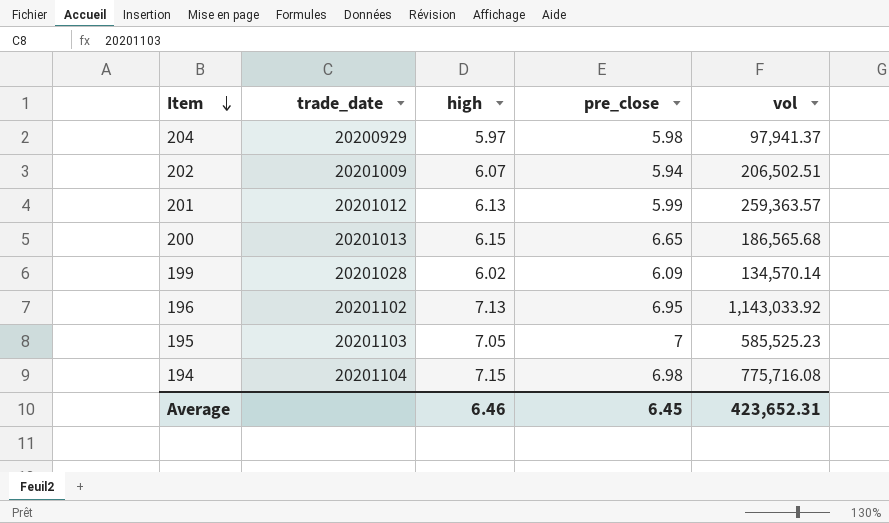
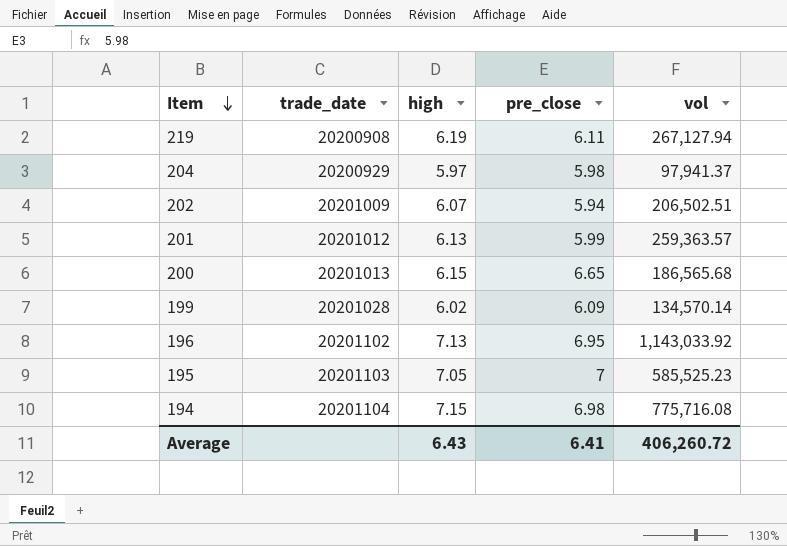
row 219: none -> 20200908 | 6.19 | 6.11 | 267,127.94
Average | high: 6.46 -> 6.43
Average | pre_close: 6.45 -> 6.41
Average | vol: 423,652.31 -> 406,260.72

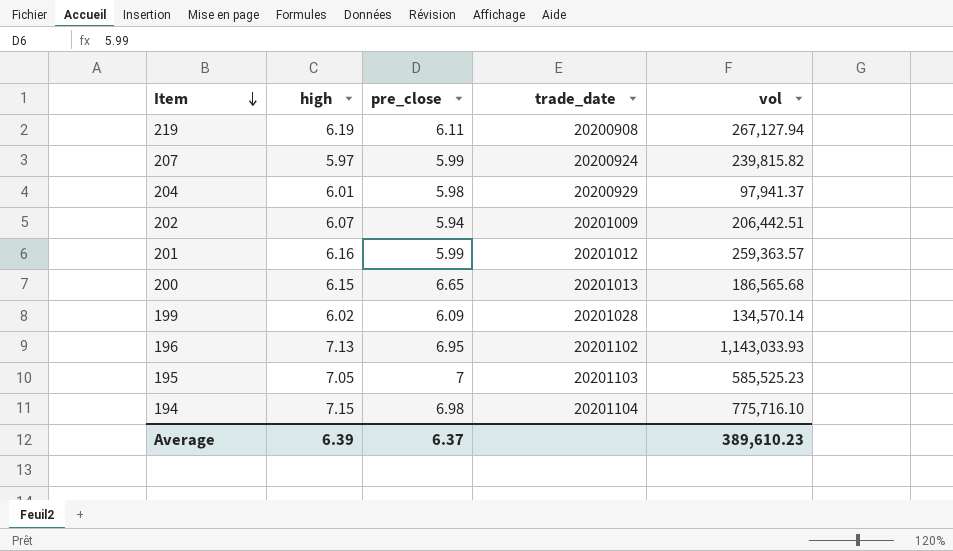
column trade_date | position: 2 -> 4
row 207: none -> 5.97 | 5.99 | 20200924 | 239,815.82
204 | high: 5.97 -> 6.01
202 | vol: 206,502.51 -> 206,442.51
201 | high: 6.13 -> 6.16
196 | vol: 1,143,033.92 -> 1,143,033.93
194 | vol: 775,716.08 -> 775,716.10
Average | high: 6.43 -> 6.39
Average | pre_close: 6.41 -> 6.37
Average | vol: 406,260.72 -> 389,610.23

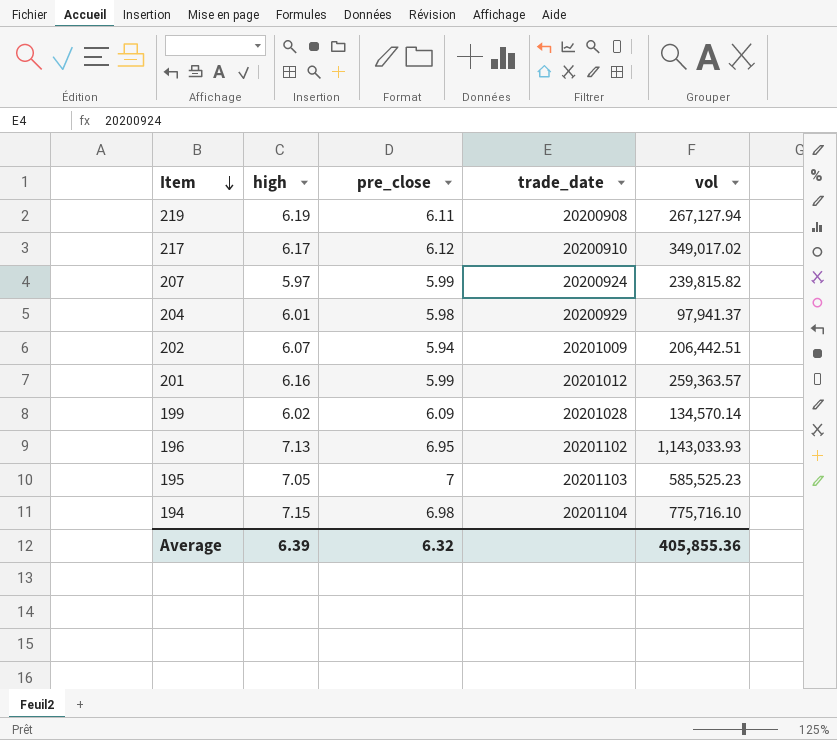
row 200: 6.15 | 6.65 | 20201013 | 186,565.68 -> none
row 217: none -> 6.17 | 6.12 | 20200910 | 349,017.02
Average | pre_close: 6.37 -> 6.32
Average | vol: 389,610.23 -> 405,855.36

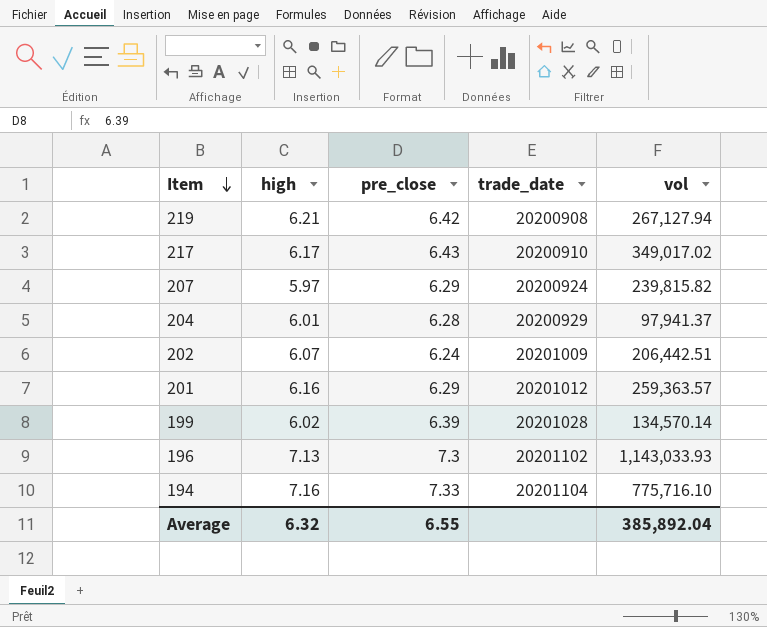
row 195: 7.05 | 7 | 20201103 | 585,525.23 -> none
219 | high: 6.19 -> 6.21
219 | pre_close: 6.11 -> 6.42
217 | pre_close: 6.12 -> 6.43
207 | pre_close: 5.99 -> 6.29
204 | pre_close: 5.98 -> 6.28
202 | pre_close: 5.94 -> 6.24
201 | pre_close: 5.99 -> 6.29
199 | pre_close: 6.09 -> 6.39
196 | pre_close: 6.95 -> 7.3
194 | high: 7.15 -> 7.16
194 | pre_close: 6.98 -> 7.33
Average | high: 6.39 -> 6.32
Average | pre_close: 6.32 -> 6.55
Average | vol: 405,855.36 -> 385,892.04

